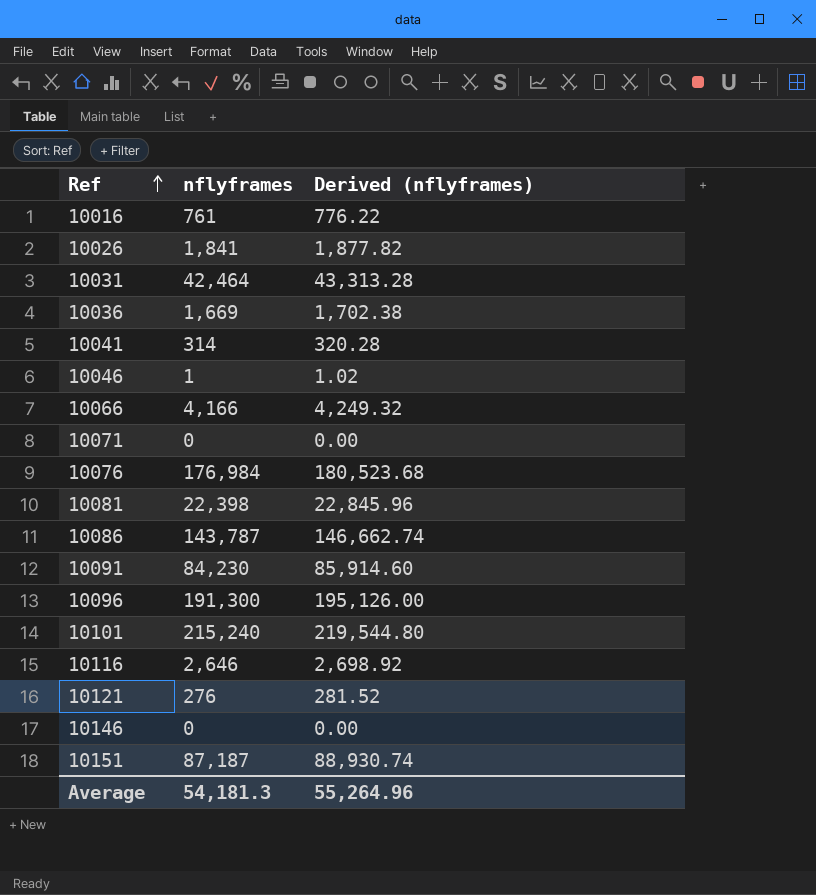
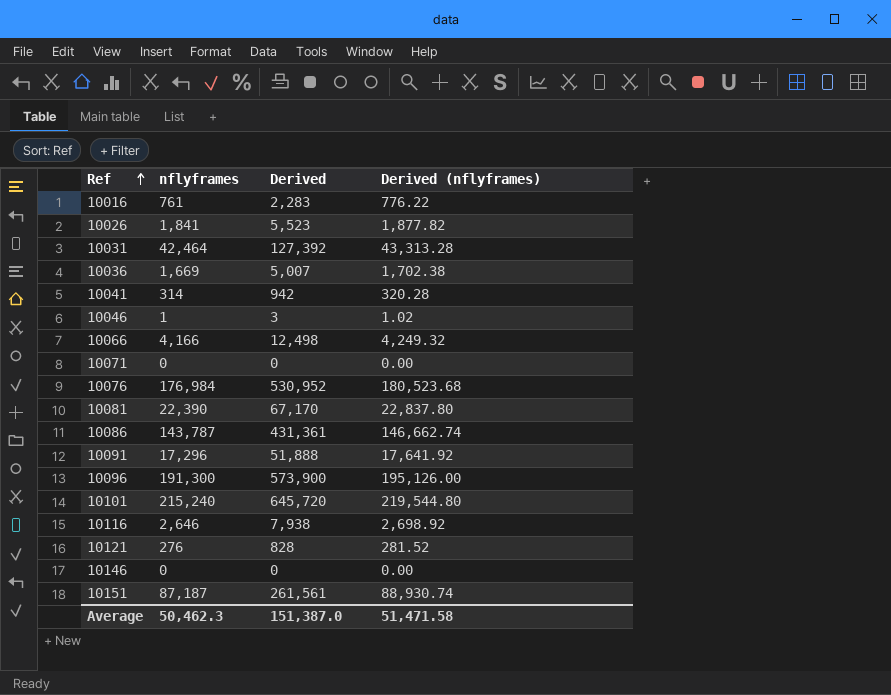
column Derived | formula: none -> [nflyframes] * 3
10081 | nflyframes: 22,398 -> 22,390
10081 | Derived (nflyframes): 22,845.96 -> 22,837.80
10091 | nflyframes: 84,230 -> 17,296
10091 | Derived (nflyframes): 85,914.60 -> 17,641.92
Average | nflyframes: 54,181.3 -> 50,462.3
Average | Derived (nflyframes): 55,264.96 -> 51,471.58

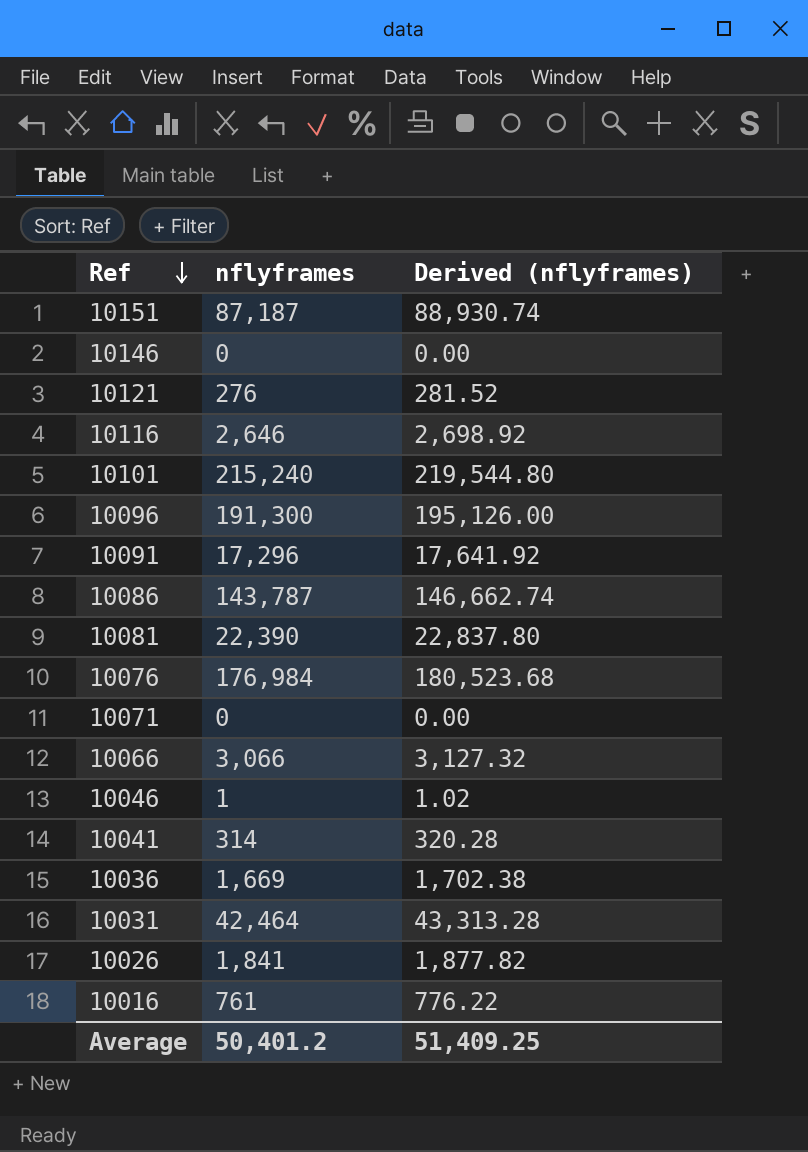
row order: Ref ascending -> Ref descending
column Derived | formula: [nflyframes] * 3 -> none
10066 | nflyframes: 4,166 -> 3,066
10066 | Derived (nflyframes): 4,249.32 -> 3,127.32
Average | nflyframes: 50,462.3 -> 50,401.2
Average | Derived (nflyframes): 51,471.58 -> 51,409.25

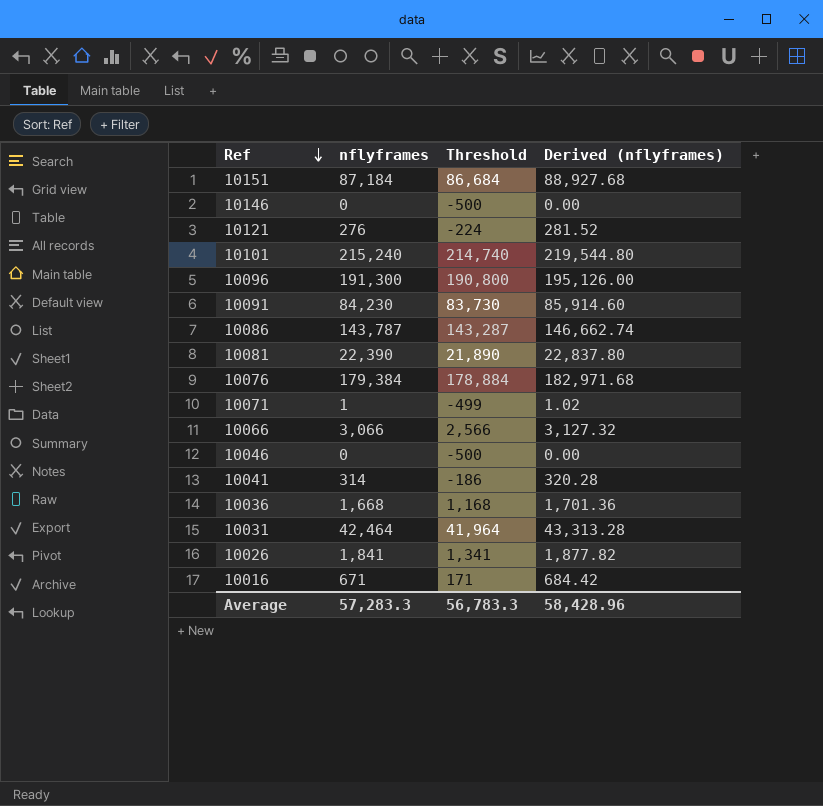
column Threshold | formula: none -> [nflyframes] - 500
row 10116: 2,646 | 2,698.92 -> none
10151 | nflyframes: 87,187 -> 87,184
10151 | Derived (nflyframes): 88,930.74 -> 88,927.68
10091 | nflyframes: 17,296 -> 84,230
10091 | Derived (nflyframes): 17,641.92 -> 85,914.60
10076 | nflyframes: 176,984 -> 179,384
10076 | Derived (nflyframes): 180,523.68 -> 182,971.68
10071 | nflyframes: 0 -> 1
10071 | Derived (nflyframes): 0.00 -> 1.02
10046 | nflyframes: 1 -> 0
10046 | Derived (nflyframes): 1.02 -> 0.00
10036 | nflyframes: 1,669 -> 1,668
10036 | Derived (nflyframes): 1,702.38 -> 1,701.36
10016 | nflyframes: 761 -> 671
10016 | Derived (nflyframes): 776.22 -> 684.42
Average | nflyframes: 50,401.2 -> 57,283.3
Average | Derived (nflyframes): 51,409.25 -> 58,428.96

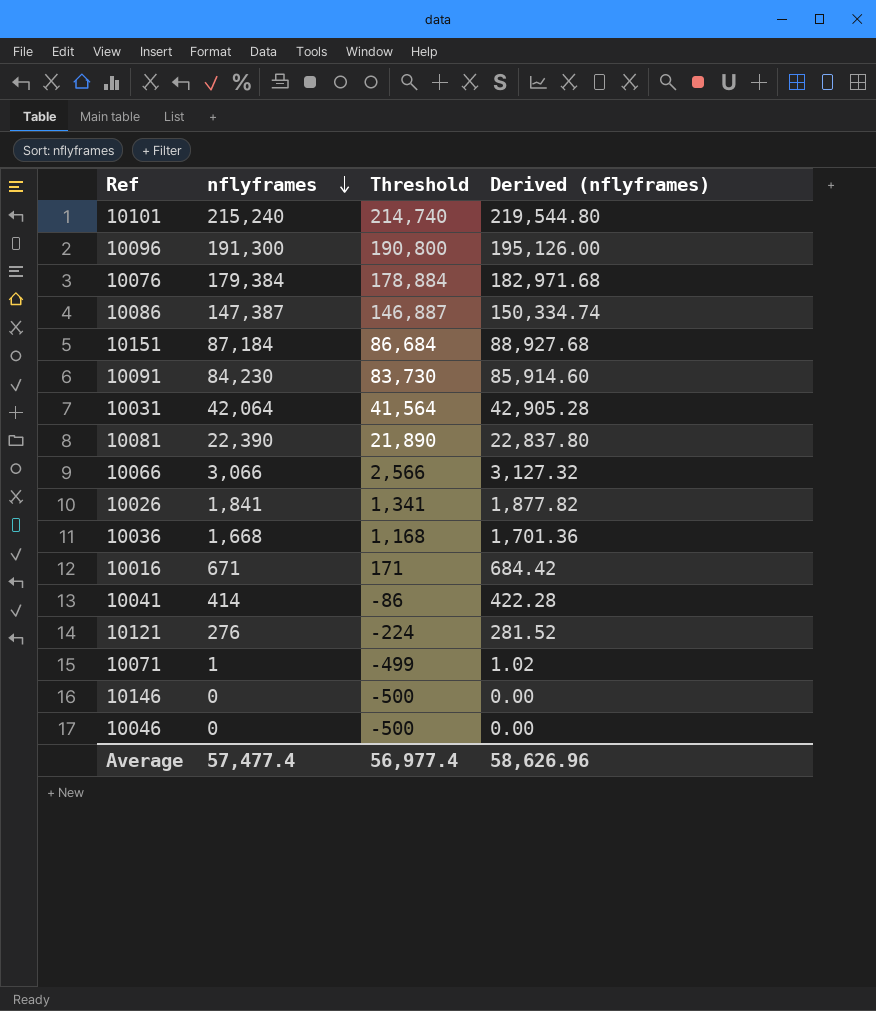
row order: Ref descending -> nflyframes descending
10086 | nflyframes: 143,787 -> 147,387
10086 | Threshold: 143,287 -> 146,887
10086 | Derived (nflyframes): 146,662.74 -> 150,334.74
10031 | nflyframes: 42,464 -> 42,064
10031 | Threshold: 41,964 -> 41,564
10031 | Derived (nflyframes): 43,313.28 -> 42,905.28
10041 | nflyframes: 314 -> 414
10041 | Threshold: -186 -> -86
10041 | Derived (nflyframes): 320.28 -> 422.28
Average | nflyframes: 57,283.3 -> 57,477.4
Average | Threshold: 56,783.3 -> 56,977.4
Average | Derived (nflyframes): 58,428.96 -> 58,626.96

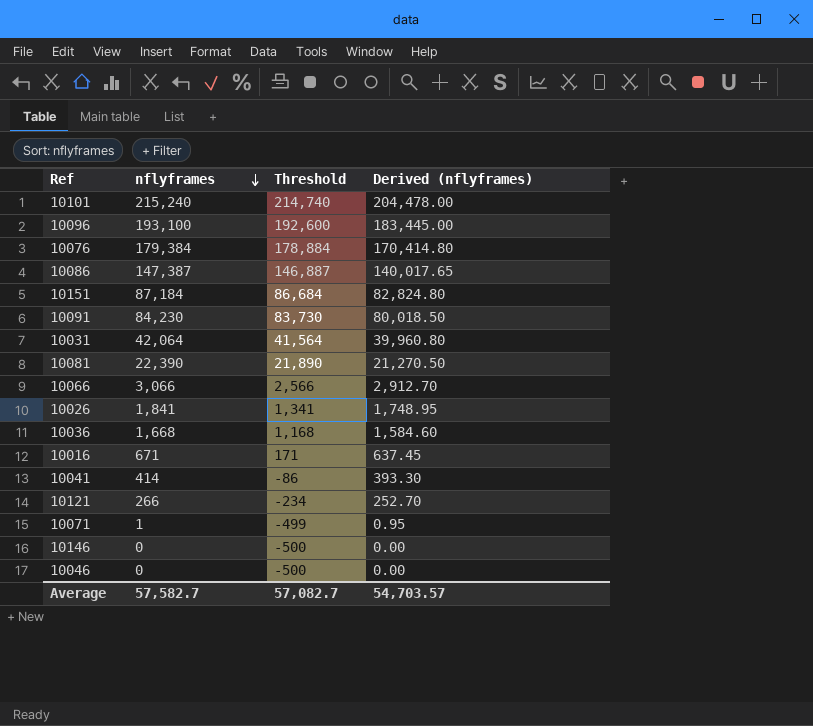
column Derived (nflyframes) | formula: [nflyframes] * 1.02 -> [nflyframes] * 0.95
10096 | nflyframes: 191,300 -> 193,100
10096 | Threshold: 190,800 -> 192,600
10121 | nflyframes: 276 -> 266
10121 | Threshold: -224 -> -234
Average | nflyframes: 57,477.4 -> 57,582.7
Average | Threshold: 56,977.4 -> 57,082.7
Average | Derived (nflyframes): 58,626.96 -> 54,703.57

